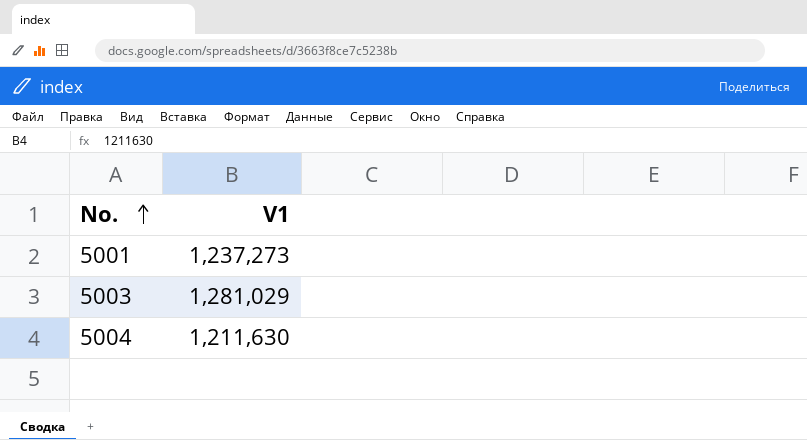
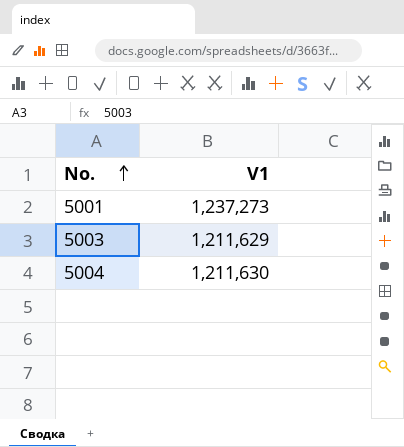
5003 | V1: 1,281,029 -> 1,211,629

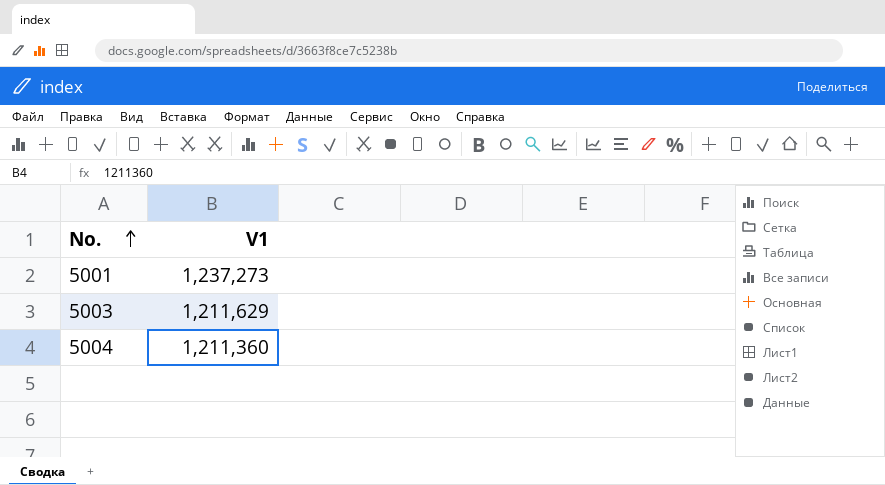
5004 | V1: 1,211,630 -> 1,211,360

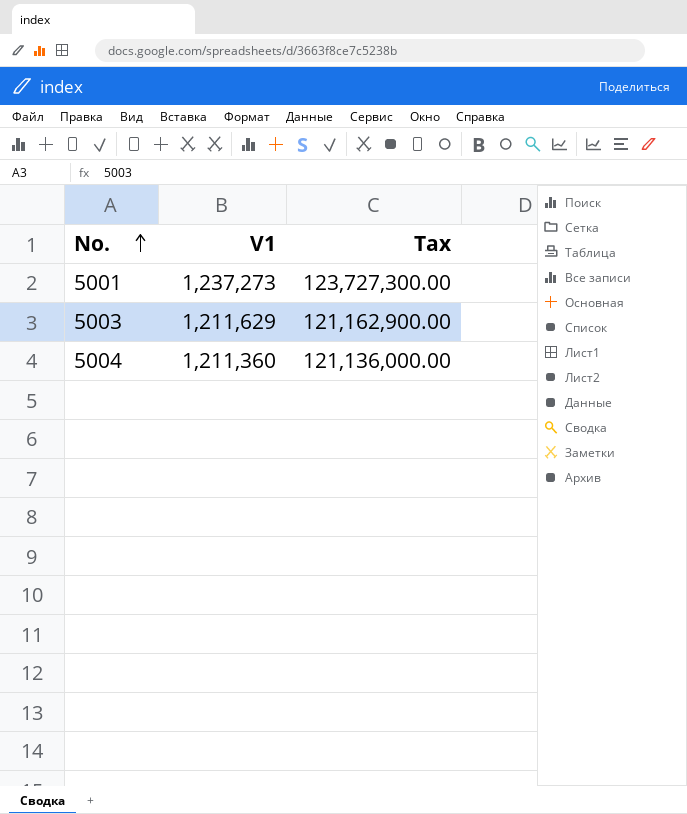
column Tax | formula: none -> [V1] * 100

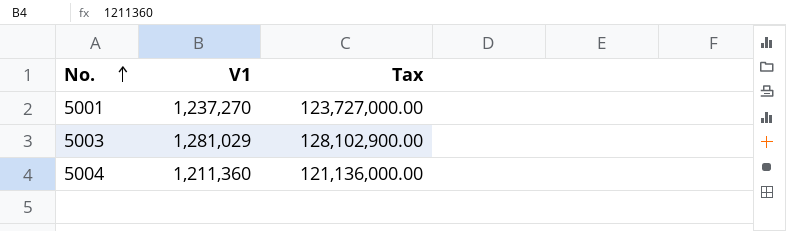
5001 | V1: 1,237,273 -> 1,237,270
5001 | Tax: 123,727,300.00 -> 123,727,000.00
5003 | V1: 1,211,629 -> 1,281,029
5003 | Tax: 121,162,900.00 -> 128,102,900.00

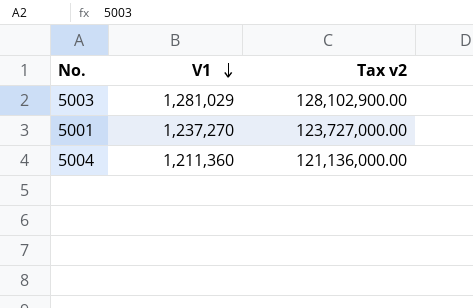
row order: No. ascending -> V1 descending
column name: Tax -> Tax v2

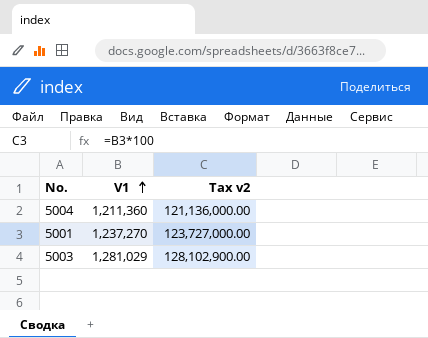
row order: V1 descending -> V1 ascending

